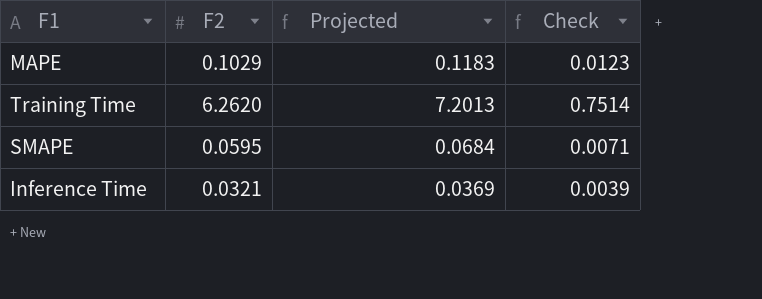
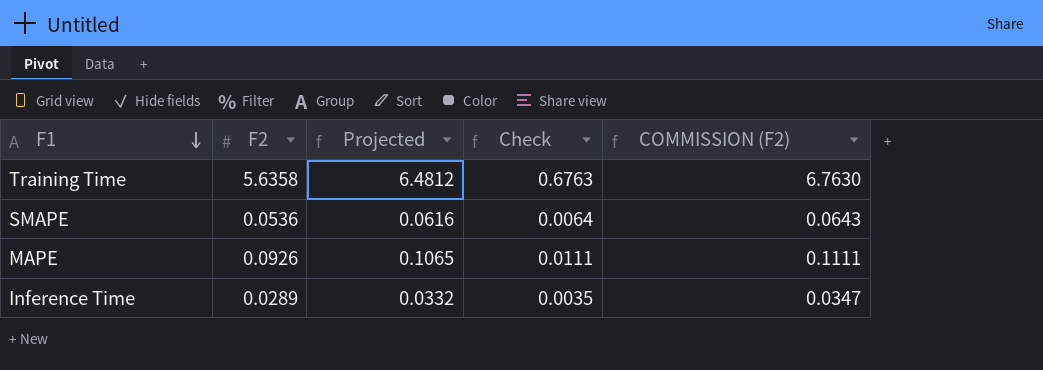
row order: none -> F1 descending
column COMMISSION (F2) | formula: none -> [F2] * 1.2
Training Time | F2: 6.2620 -> 5.6358
Training Time | Projected: 7.2013 -> 6.4812
Training Time | Check: 0.7514 -> 0.6763
SMAPE | F2: 0.0595 -> 0.0536
SMAPE | Projected: 0.0684 -> 0.0616
SMAPE | Check: 0.0071 -> 0.0064
MAPE | F2: 0.1029 -> 0.0926
MAPE | Projected: 0.1183 -> 0.1065
MAPE | Check: 0.0123 -> 0.0111
Inference Time | F2: 0.0321 -> 0.0289
Inference Time | Projected: 0.0369 -> 0.0332
Inference Time | Check: 0.0039 -> 0.0035

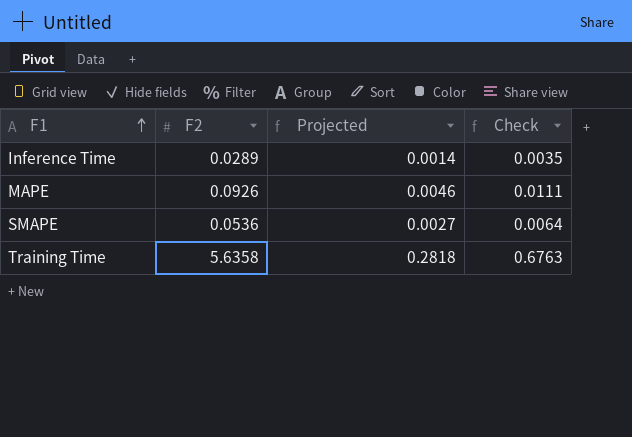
row order: F1 descending -> F1 ascending
column COMMISSION (F2) | formula: [F2] * 1.2 -> none
column Projected | formula: [F2] * 1.15 -> [F2] * 0.05

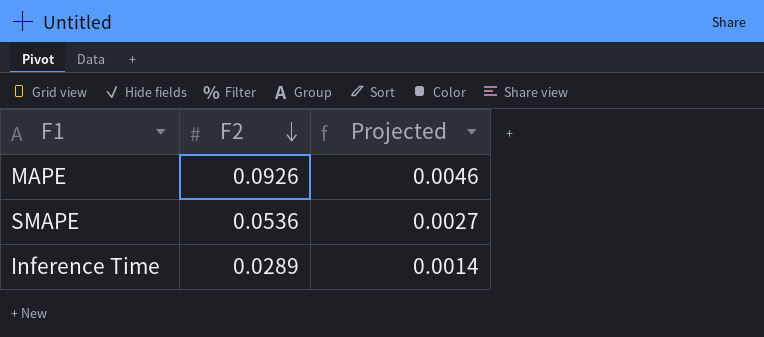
row order: F1 ascending -> F2 descending
column Check | formula: [F2] * 0.12 -> none
row Training Time: 5.6358 | 0.2818 | 0.6763 -> none

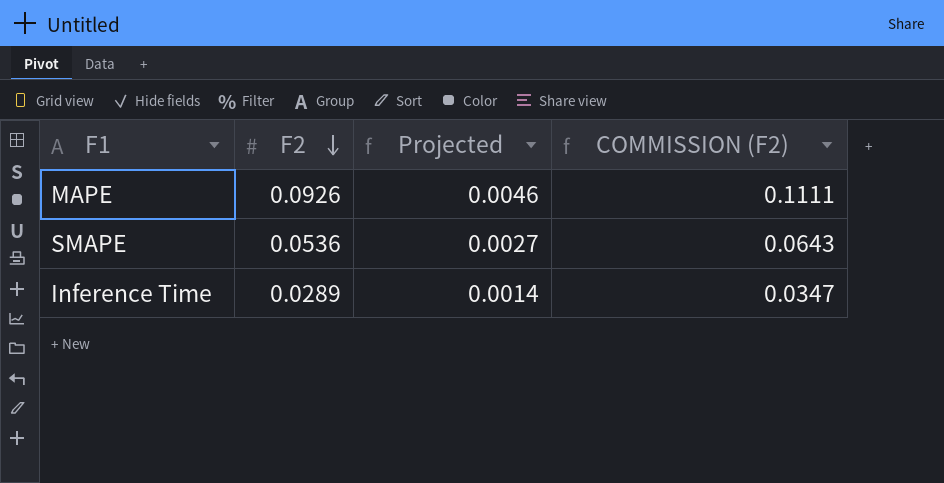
column COMMISSION (F2) | formula: none -> [F2] * 1.2

